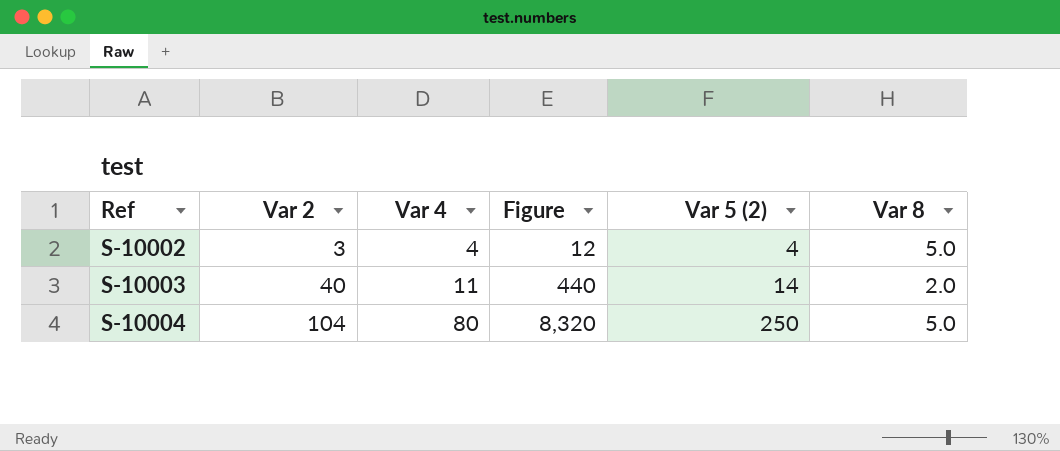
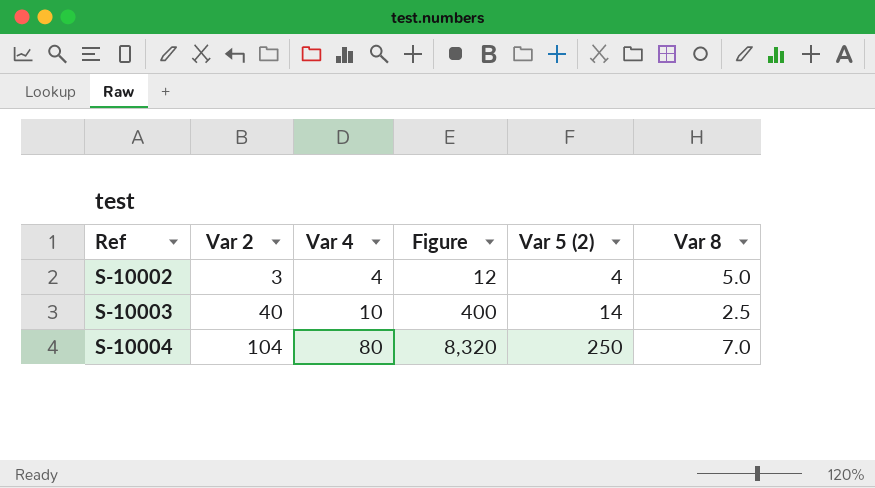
S-10003 | Var 4: 11 -> 10
S-10003 | Figure: 440 -> 400
S-10003 | Var 8: 2.0 -> 2.5
S-10004 | Var 8: 5.0 -> 7.0

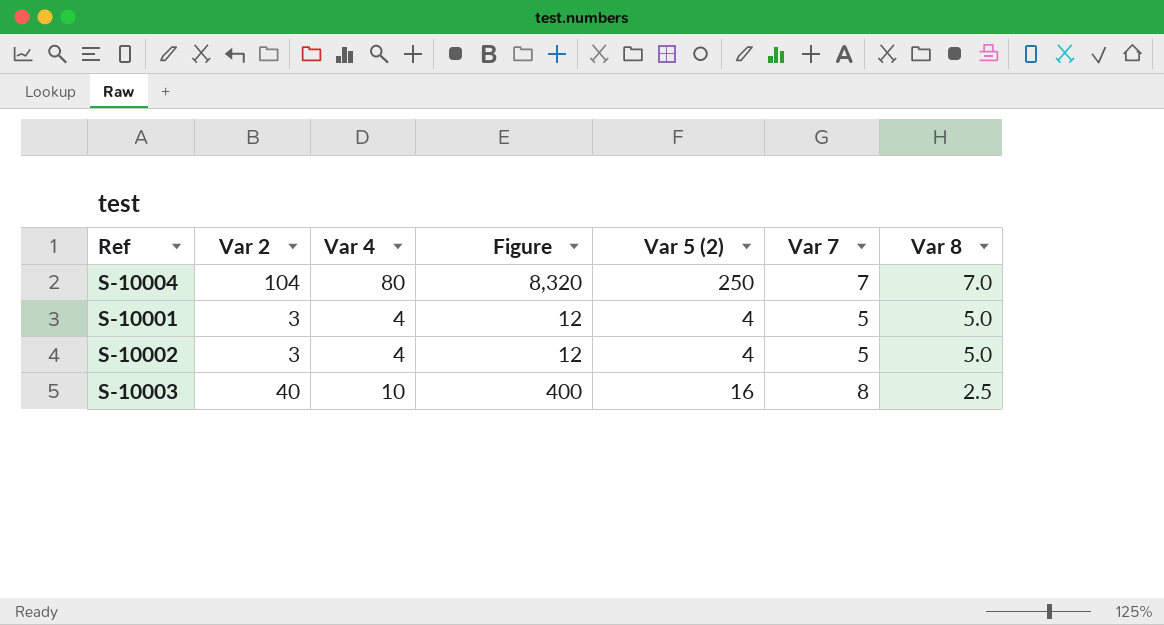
row order: Ref ascending -> Var 8 descending
column Var 7 | position: none -> 6
row S-10001: none -> 3 | 4 | 12 | 4 | 5 | 5.0
S-10003 | Var 5 (2): 14 -> 16

